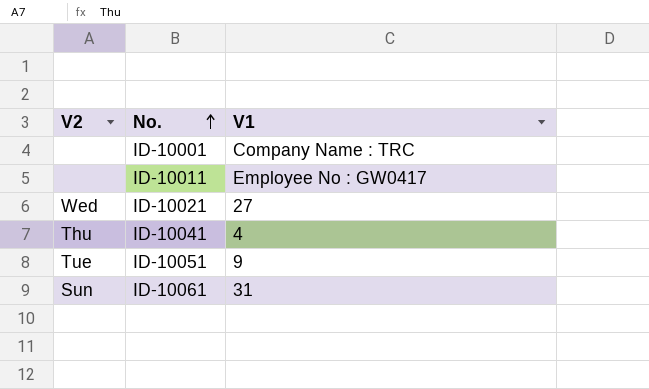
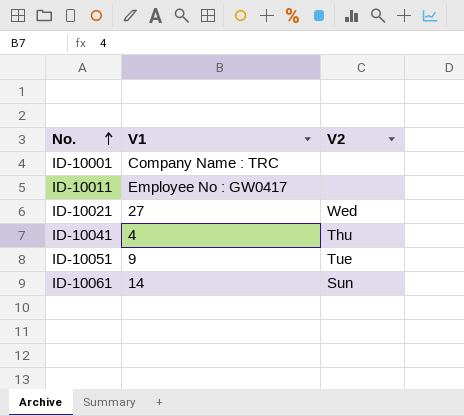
column V2 | position: 1 -> 3
ID-10061 | V1: 31 -> 14

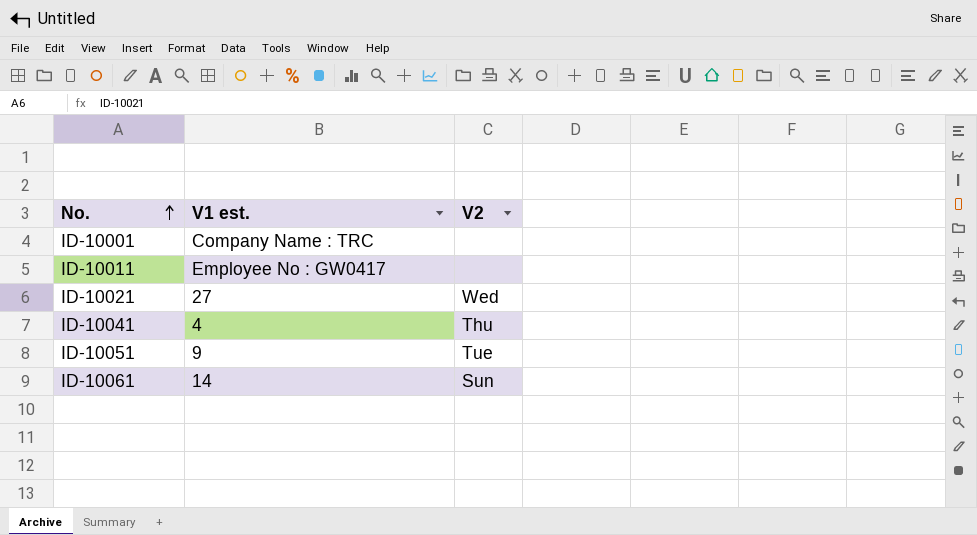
column name: V1 -> V1 est.

